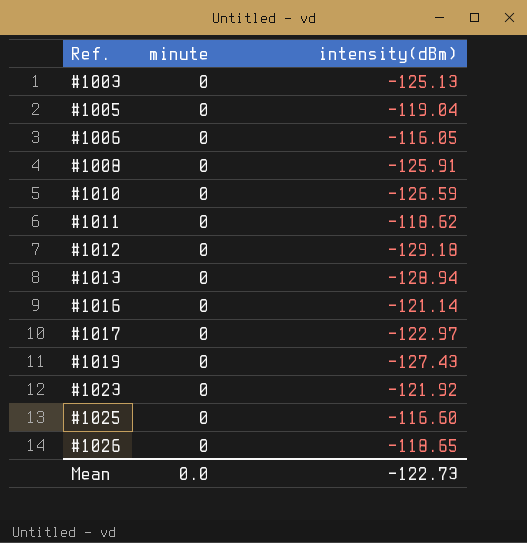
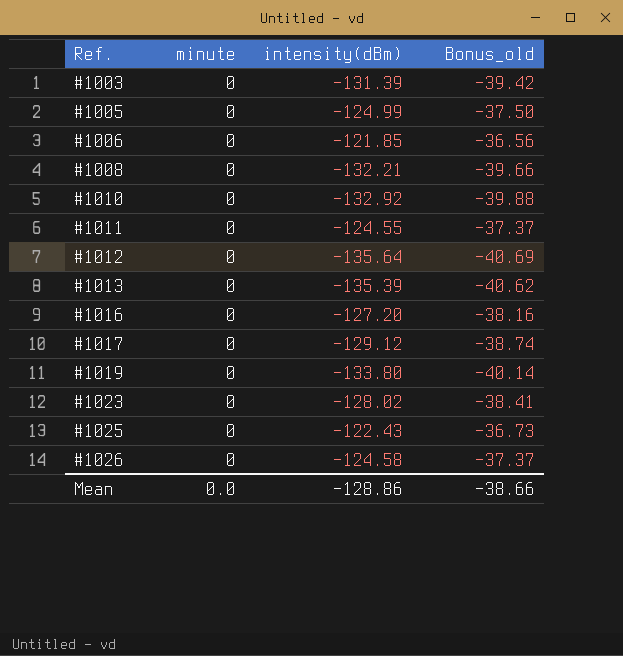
column Bonus_old | formula: none -> [intensity(dBm)] * 0.3
#1003 | intensity(dBm): -125.13 -> -131.39
#1005 | intensity(dBm): -119.04 -> -124.99
#1006 | intensity(dBm): -116.05 -> -121.85
#1008 | intensity(dBm): -125.91 -> -132.21
#1010 | intensity(dBm): -126.59 -> -132.92
#1011 | intensity(dBm): -118.62 -> -124.55
#1012 | intensity(dBm): -129.18 -> -135.64
#1013 | intensity(dBm): -128.94 -> -135.39
#1016 | intensity(dBm): -121.14 -> -127.20
#1017 | intensity(dBm): -122.97 -> -129.12
#1019 | intensity(dBm): -127.43 -> -133.80
#1023 | intensity(dBm): -121.92 -> -128.02
#1025 | intensity(dBm): -116.60 -> -122.43
#1026 | intensity(dBm): -118.65 -> -124.58
Mean | intensity(dBm): -122.73 -> -128.86

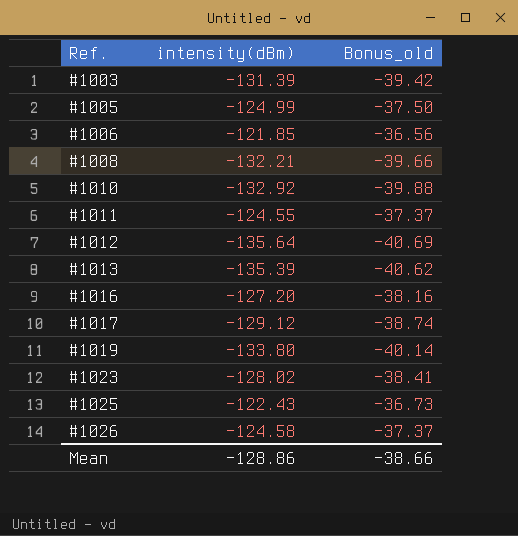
column minute | position: 2 -> none

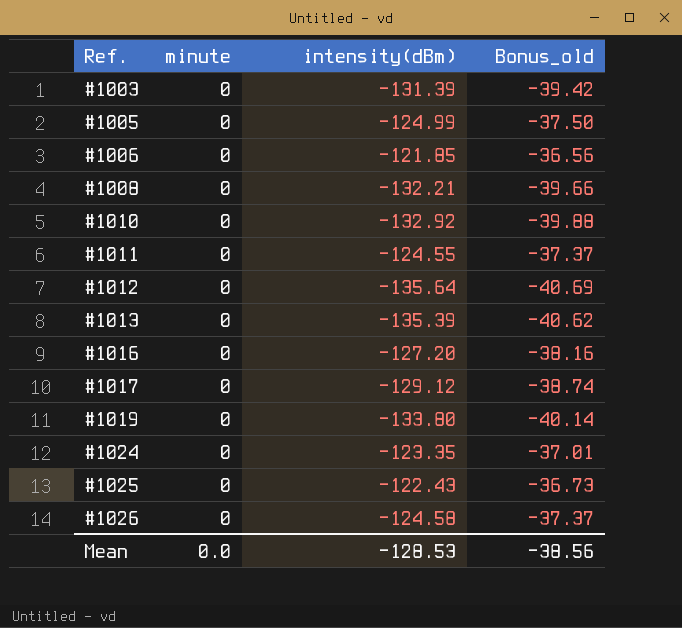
column minute | position: none -> 2
row #1023: -128.02 | -38.41 -> none
row #1024: none -> 0 | -123.35 | -37.01
Mean | intensity(dBm): -128.86 -> -128.53
Mean | Bonus_old: -38.66 -> -38.56

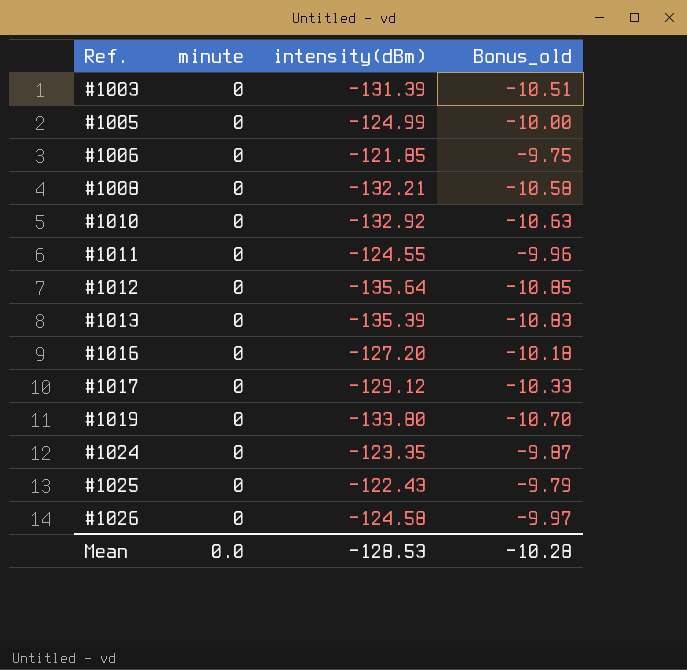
column Bonus_old | formula: [intensity(dBm)] * 0.3 -> [intensity(dBm)] * 0.08
Mean | Bonus_old: -38.56 -> -10.28

